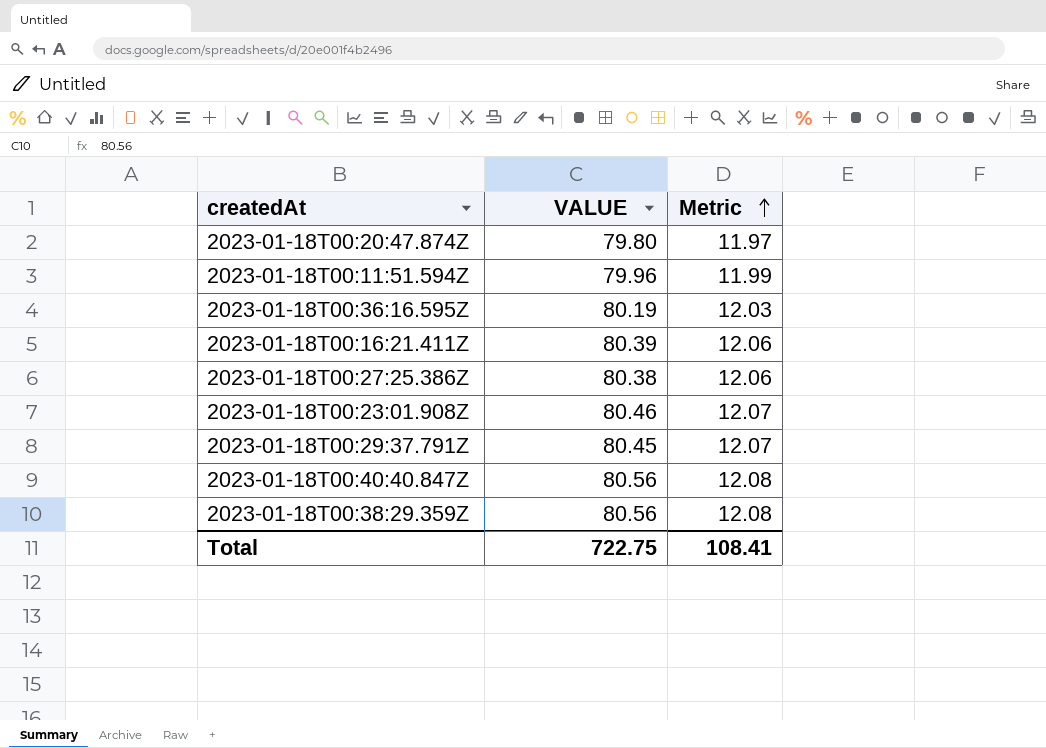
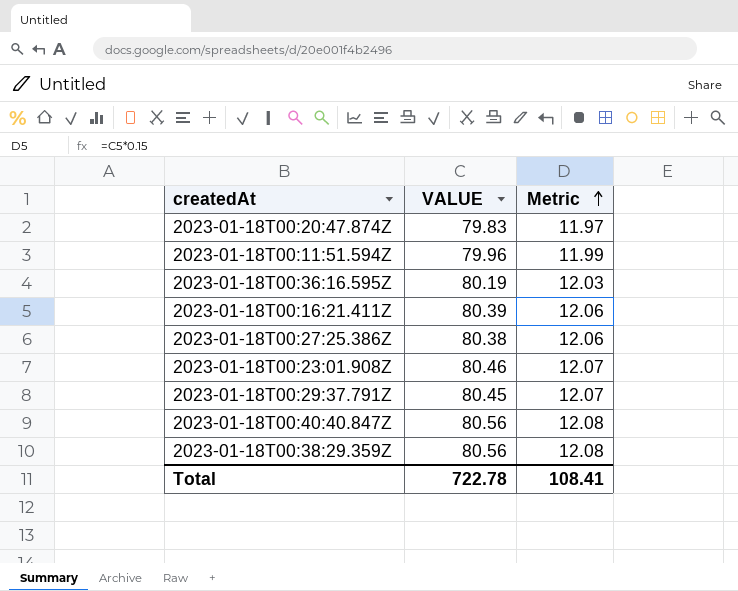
2023-01-18T00:20:47.874Z | VALUE: 79.80 -> 79.83
Total | VALUE: 722.75 -> 722.78

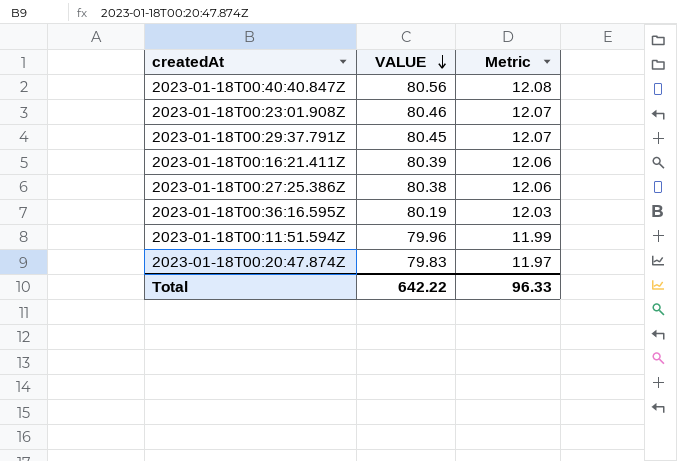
row order: Metric ascending -> VALUE descending
row 2023-01-18T00:38:29.359Z: 80.56 | 12.08 -> none
Total | VALUE: 722.78 -> 642.22
Total | Metric: 108.41 -> 96.33

